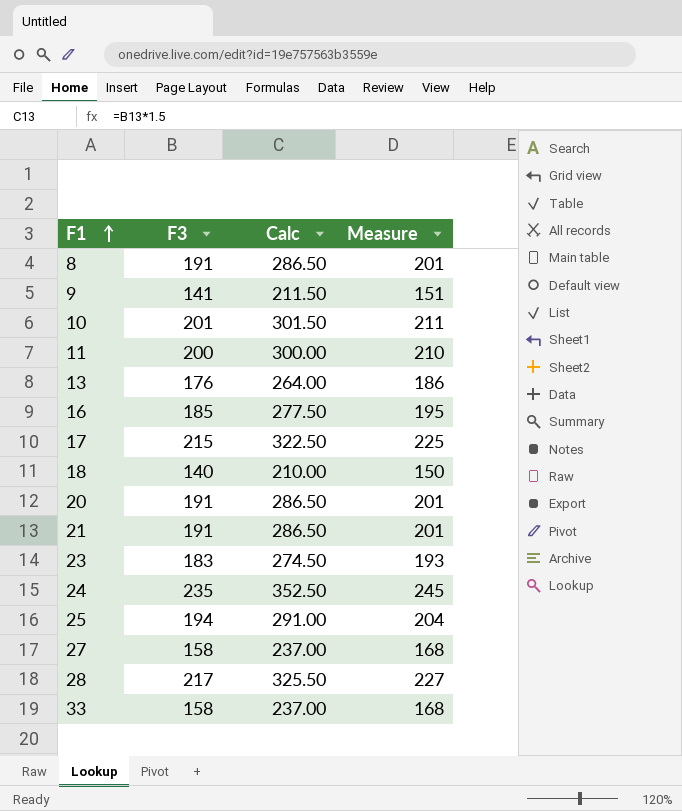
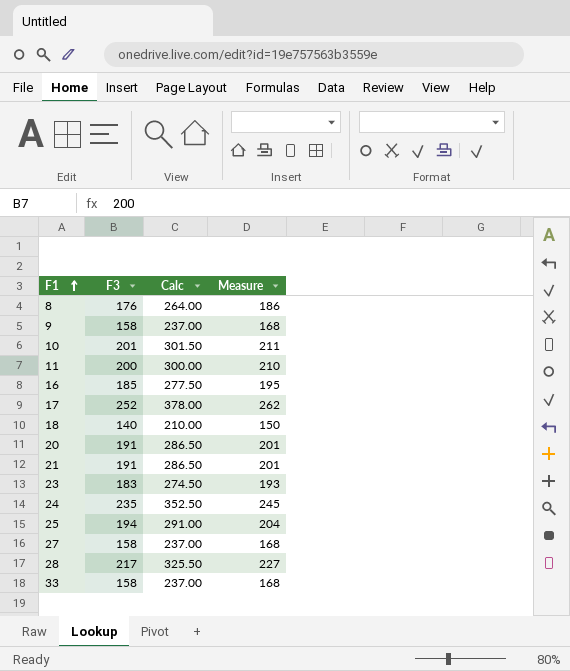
row 13: 176 | 264.00 | 186 -> none
8 | F3: 191 -> 176
8 | Calc: 286.50 -> 264.00
8 | Measure: 201 -> 186
9 | F3: 141 -> 158
9 | Calc: 211.50 -> 237.00
9 | Measure: 151 -> 168
17 | F3: 215 -> 252
17 | Calc: 322.50 -> 378.00
17 | Measure: 225 -> 262

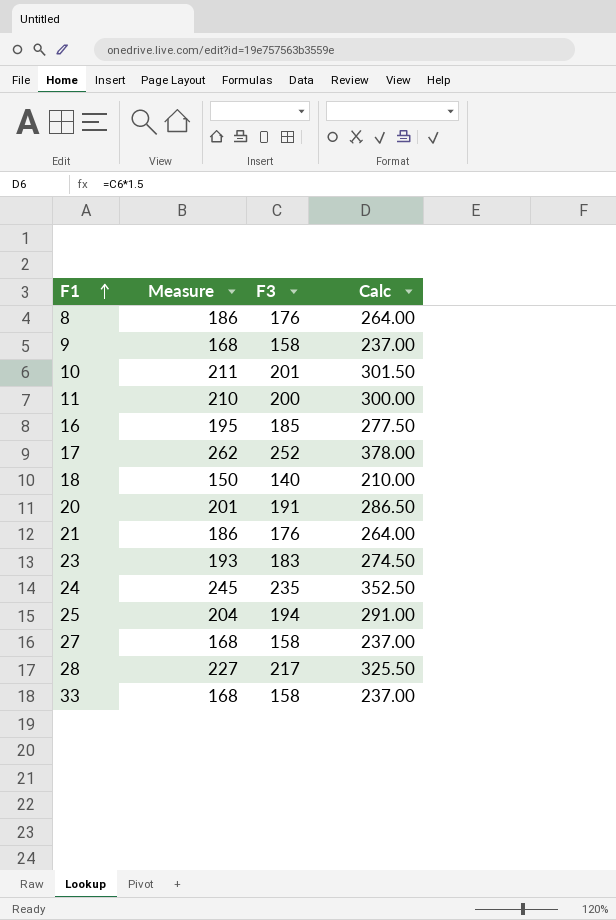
column Measure | position: 4 -> 2
21 | Measure: 201 -> 186
21 | F3: 191 -> 176
21 | Calc: 286.50 -> 264.00

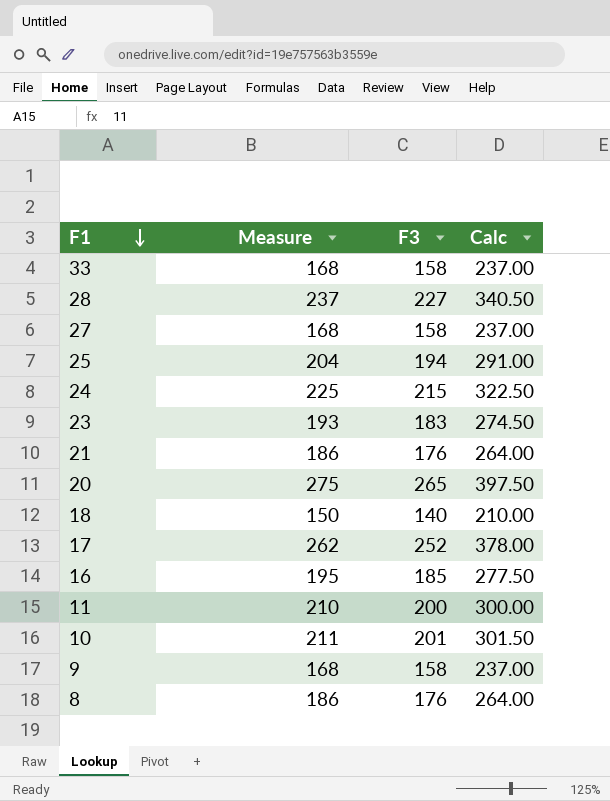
row order: F1 ascending -> F1 descending
28 | Measure: 227 -> 237
28 | F3: 217 -> 227
28 | Calc: 325.50 -> 340.50
24 | Measure: 245 -> 225
24 | F3: 235 -> 215
24 | Calc: 352.50 -> 322.50
20 | Measure: 201 -> 275
20 | F3: 191 -> 265
20 | Calc: 286.50 -> 397.50

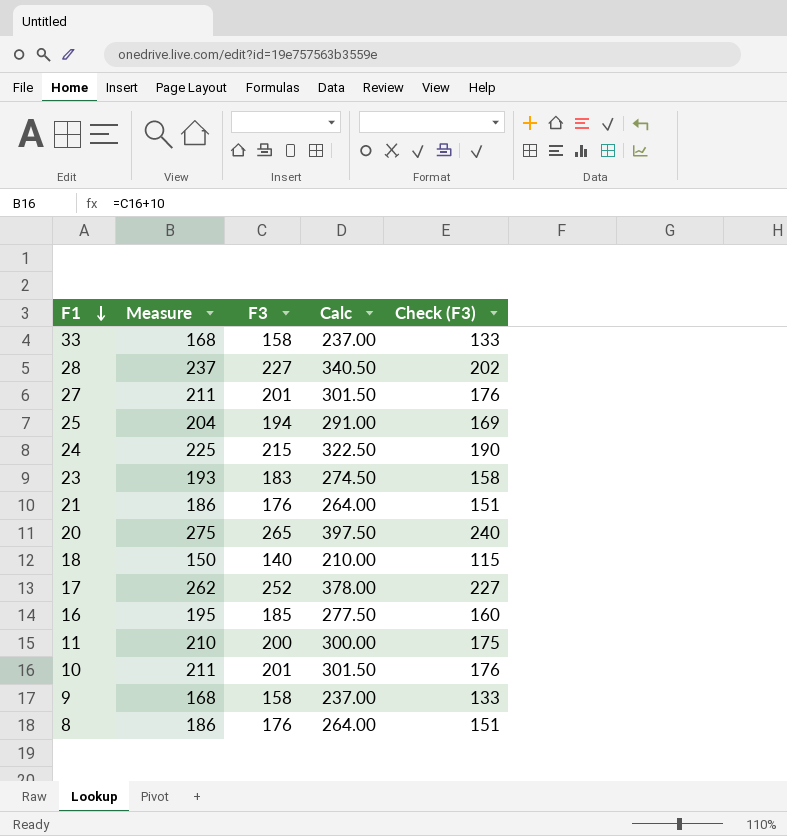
column Check (F3) | formula: none -> [F3] - 25
27 | Measure: 168 -> 211
27 | F3: 158 -> 201
27 | Calc: 237.00 -> 301.50

